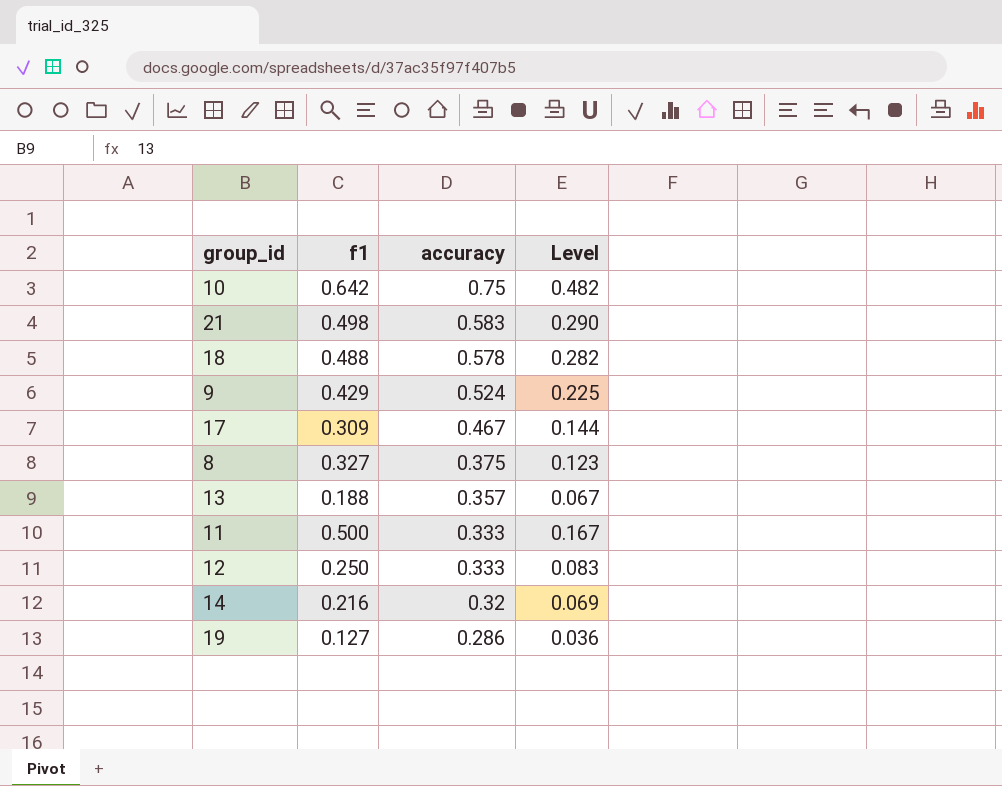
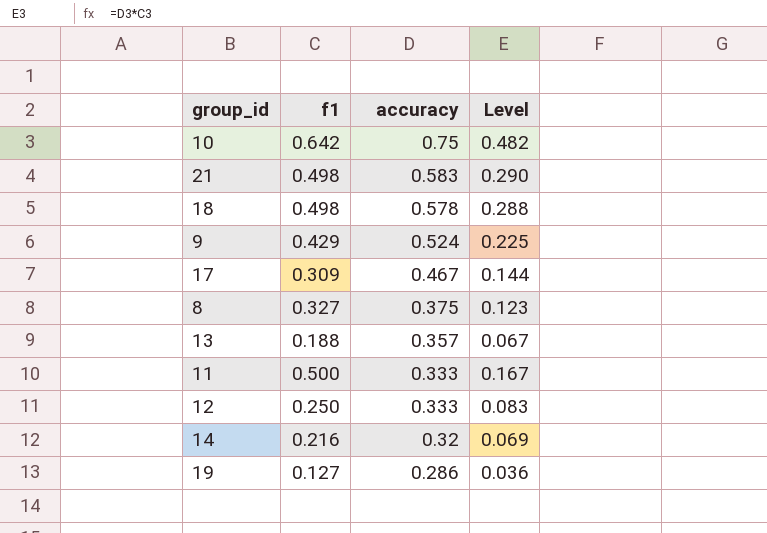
18 | f1: 0.488 -> 0.498
18 | Level: 0.282 -> 0.288

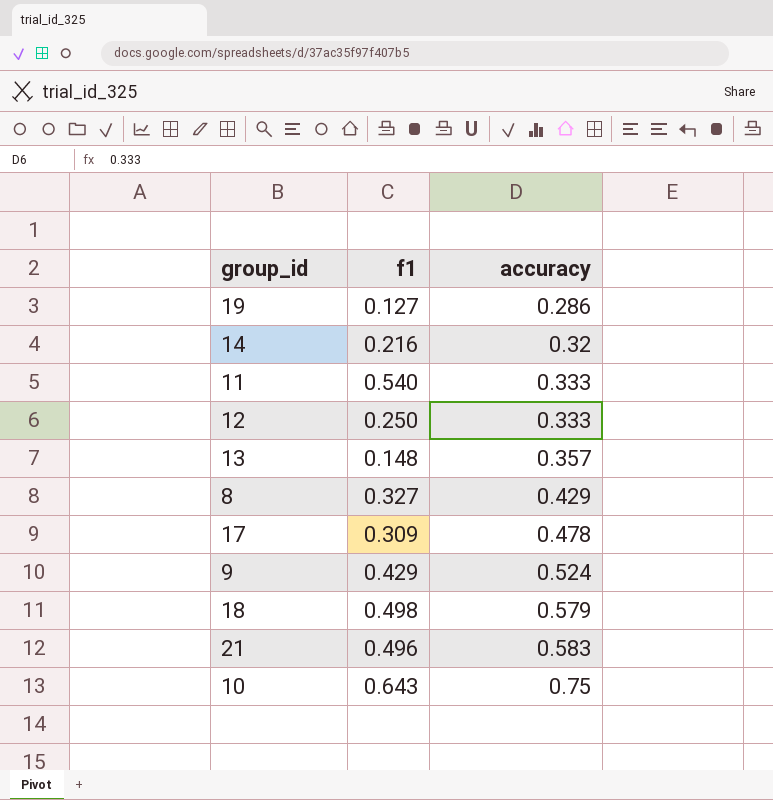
row order: accuracy descending -> accuracy ascending
column Level | formula: [f1] * [accuracy] -> none
11 | f1: 0.500 -> 0.540
13 | f1: 0.188 -> 0.148
8 | accuracy: 0.375 -> 0.429
17 | accuracy: 0.467 -> 0.478
18 | accuracy: 0.578 -> 0.579
21 | f1: 0.498 -> 0.496
10 | f1: 0.642 -> 0.643

